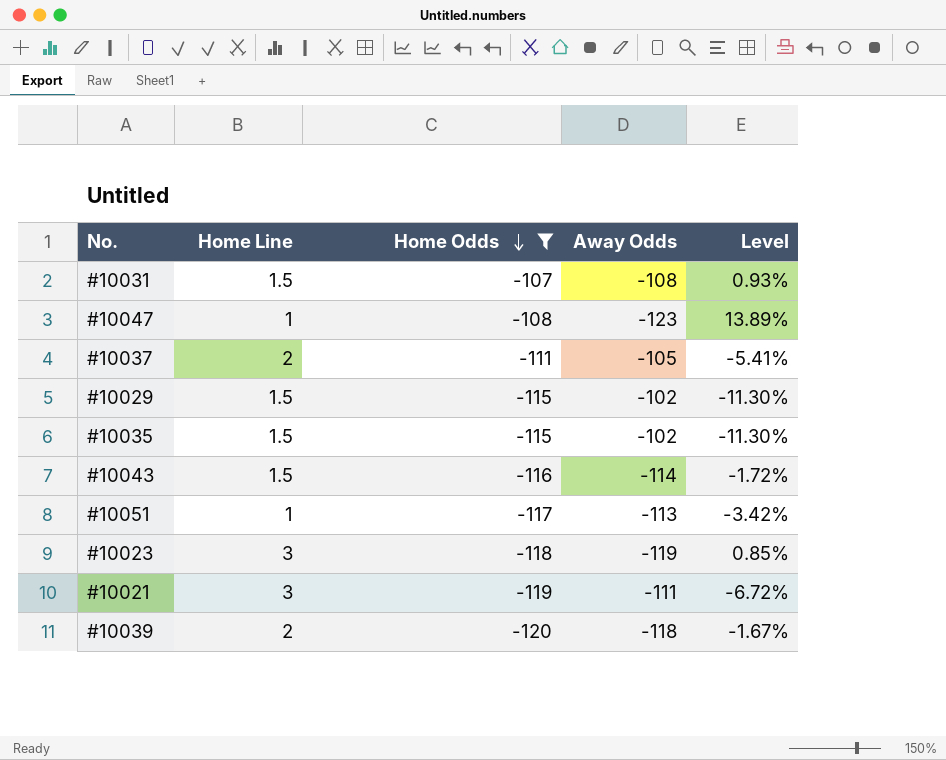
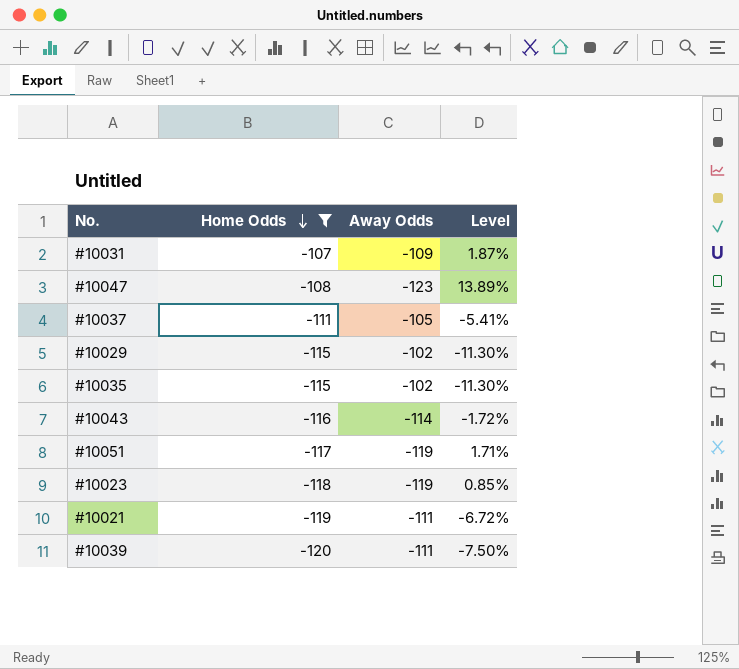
column Home Line | position: 2 -> none
#10031 | Away Odds: -108 -> -109
#10031 | Level: 0.93% -> 1.87%
#10051 | Away Odds: -113 -> -119
#10051 | Level: -3.42% -> 1.71%
#10039 | Away Odds: -118 -> -111
#10039 | Level: -1.67% -> -7.50%

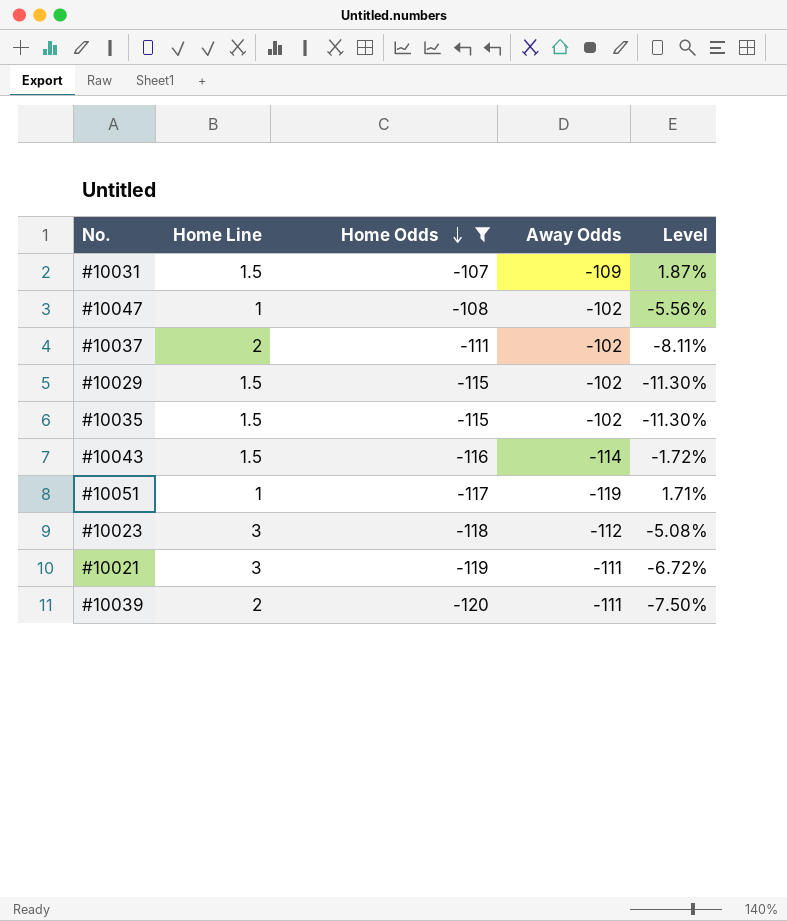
column Home Line | position: none -> 2
#10047 | Away Odds: -123 -> -102
#10047 | Level: 13.89% -> -5.56%
#10037 | Away Odds: -105 -> -102
#10037 | Level: -5.41% -> -8.11%
#10023 | Away Odds: -119 -> -112
#10023 | Level: 0.85% -> -5.08%

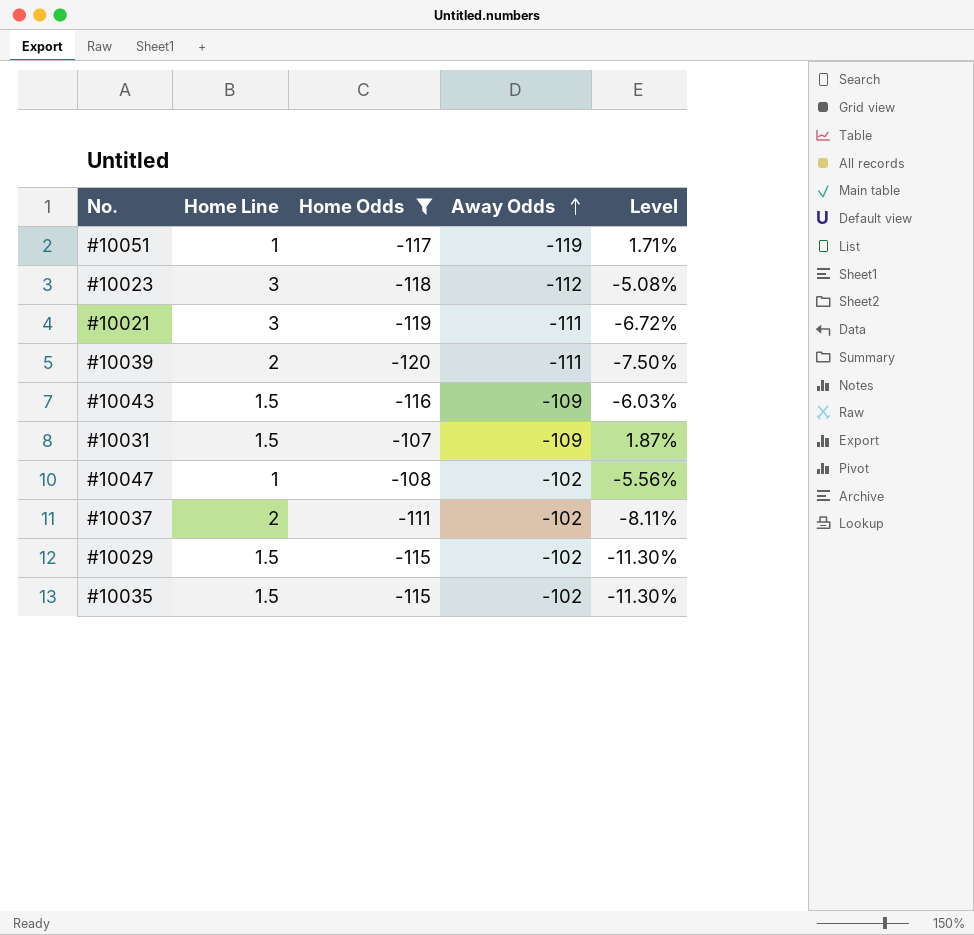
row order: Home Odds descending -> Away Odds ascending
#10043 | Away Odds: -114 -> -109
#10043 | Level: -1.72% -> -6.03%

